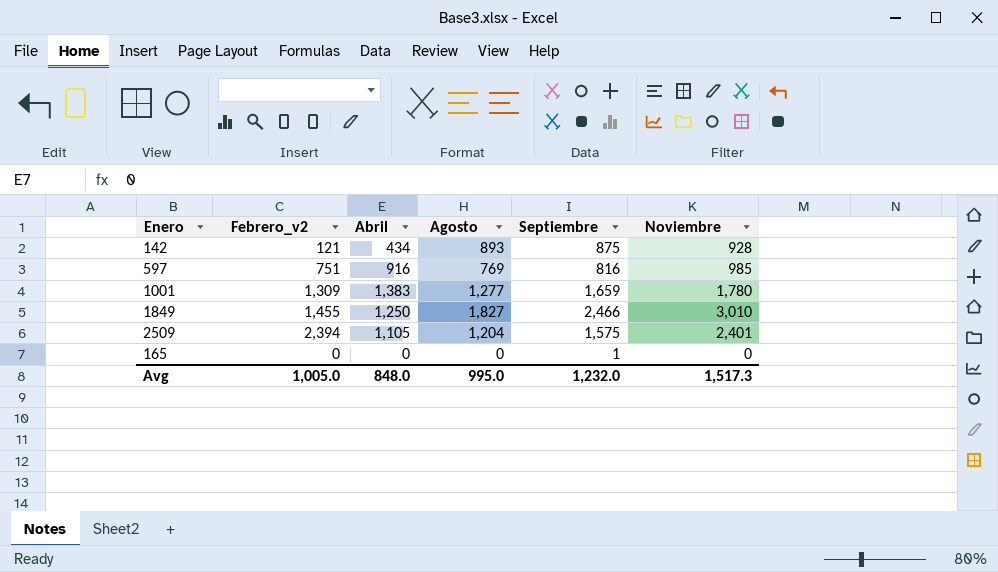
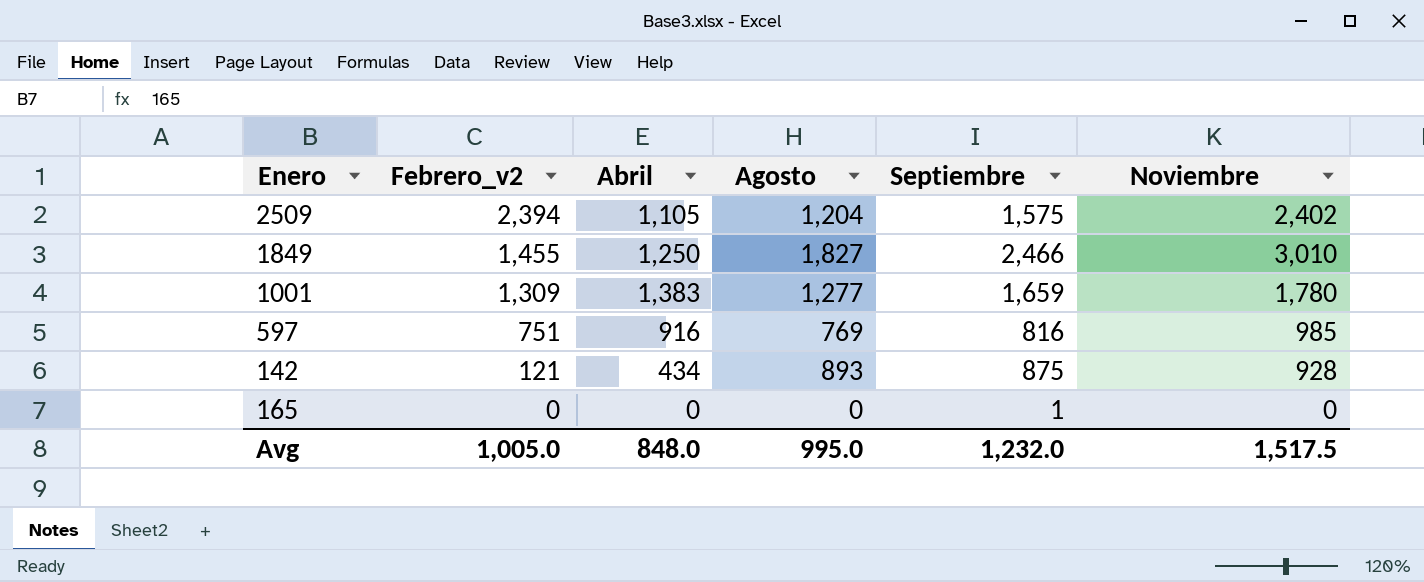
row order: none -> Febrero_v2 descending
2509 | Noviembre: 2,401 -> 2,402
Avg | Noviembre: 1,517.3 -> 1,517.5

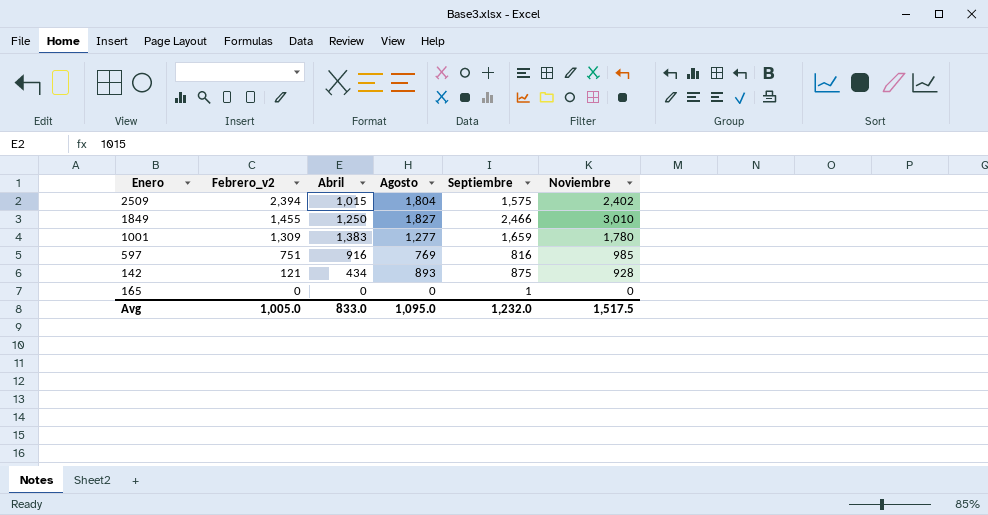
2509 | Abril: 1,105 -> 1,015
2509 | Agosto: 1,204 -> 1,804
Avg | Abril: 848.0 -> 833.0
Avg | Agosto: 995.0 -> 1,095.0

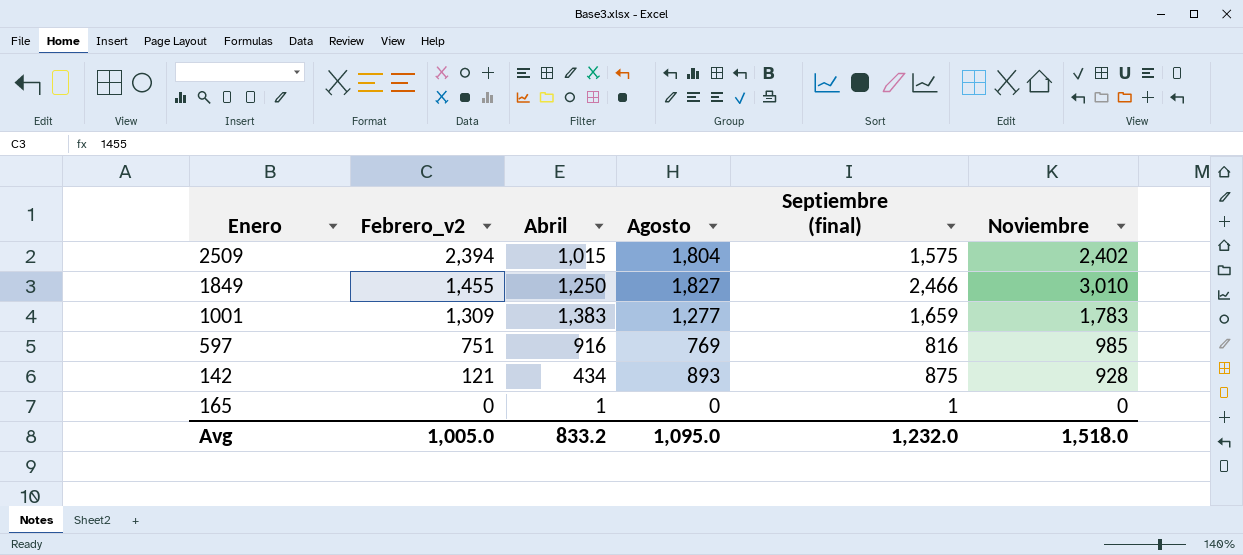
column name: Septiembre -> Septiembre (final)
1001 | Noviembre: 1,780 -> 1,783
165 | Abril: 0 -> 1
Avg | Abril: 833.0 -> 833.2
Avg | Noviembre: 1,517.5 -> 1,518.0

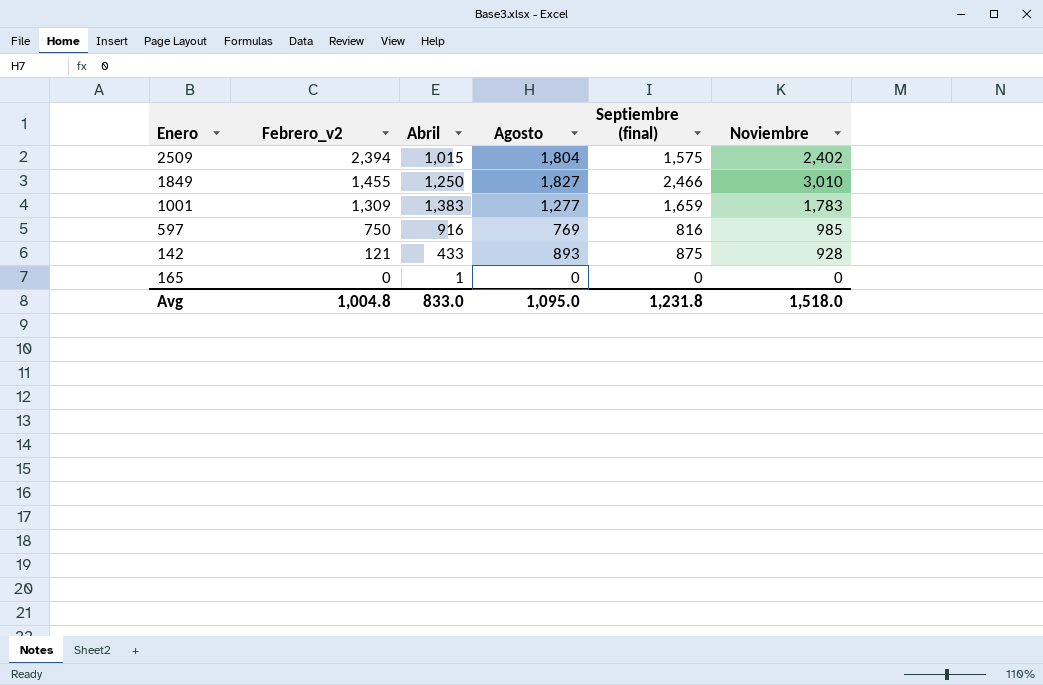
597 | Febrero_v2: 751 -> 750
142 | Abril: 434 -> 433
165 | Septiembre (final): 1 -> 0
Avg | Febrero_v2: 1,005.0 -> 1,004.8
Avg | Abril: 833.2 -> 833.0
Avg | Septiembre (final): 1,232.0 -> 1,231.8

